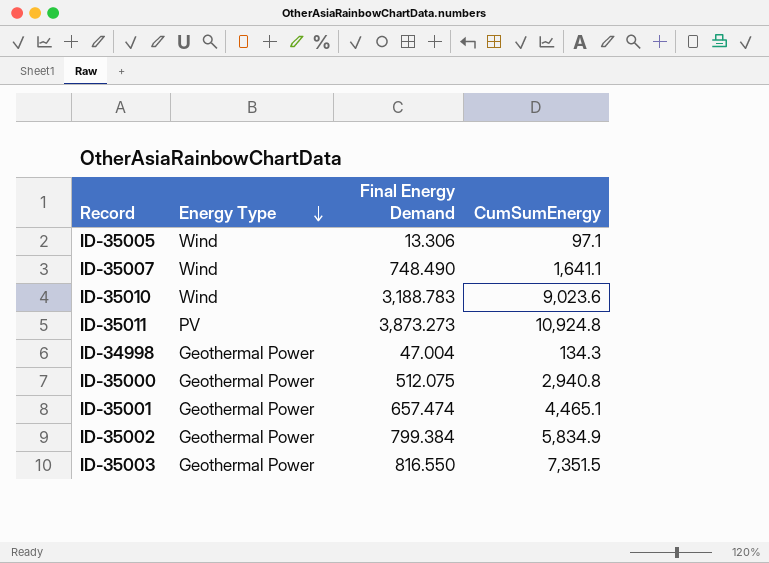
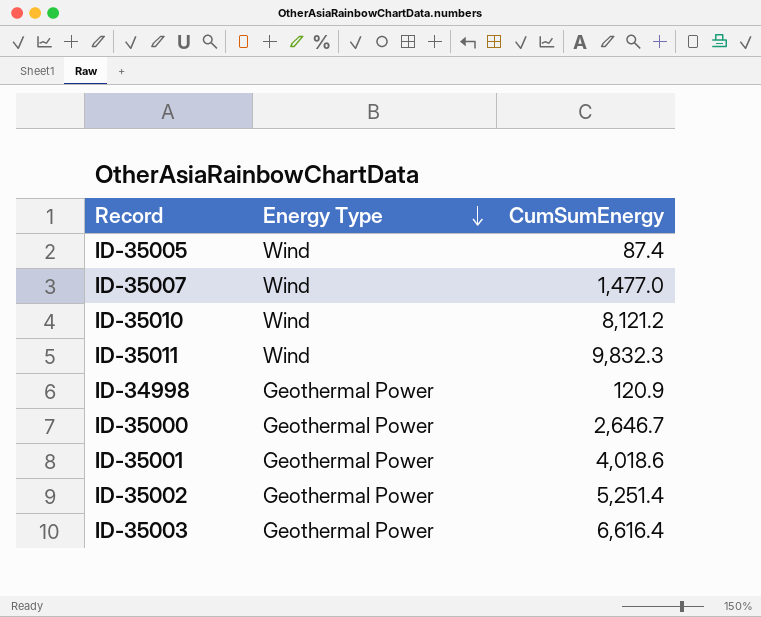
column Final Energy Demand | position: 3 -> none
ID-35005 | CumSumEnergy: 97.1 -> 87.4
ID-35007 | CumSumEnergy: 1,641.1 -> 1,477.0
ID-35010 | CumSumEnergy: 9,023.6 -> 8,121.2
ID-35011 | Energy Type: PV -> Wind
ID-35011 | CumSumEnergy: 10,924.8 -> 9,832.3
ID-34998 | CumSumEnergy: 134.3 -> 120.9
ID-35000 | CumSumEnergy: 2,940.8 -> 2,646.7
ID-35001 | CumSumEnergy: 4,465.1 -> 4,018.6
ID-35002 | CumSumEnergy: 5,834.9 -> 5,251.4
ID-35003 | CumSumEnergy: 7,351.5 -> 6,616.4

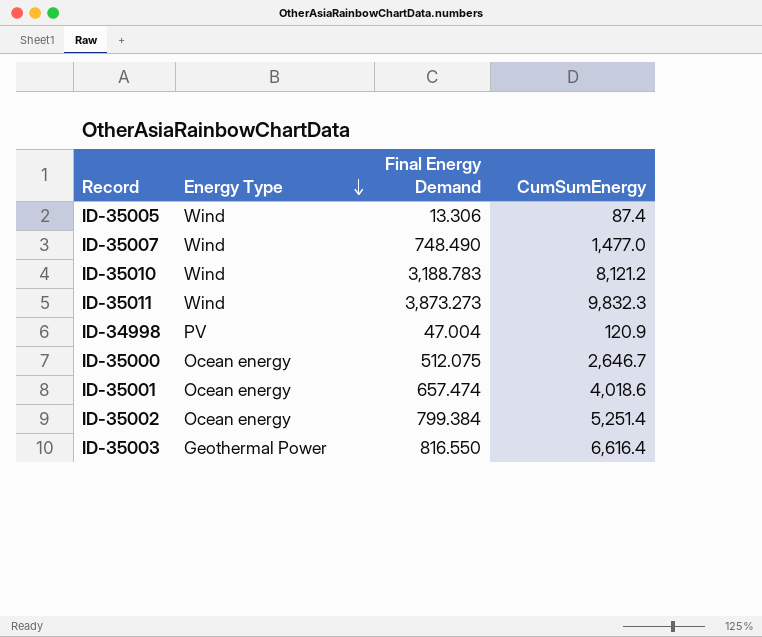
column Final Energy Demand | position: none -> 3
ID-34998 | Energy Type: Geothermal Power -> PV
ID-35000 | Energy Type: Geothermal Power -> Ocean energy
ID-35001 | Energy Type: Geothermal Power -> Ocean energy
ID-35002 | Energy Type: Geothermal Power -> Ocean energy

